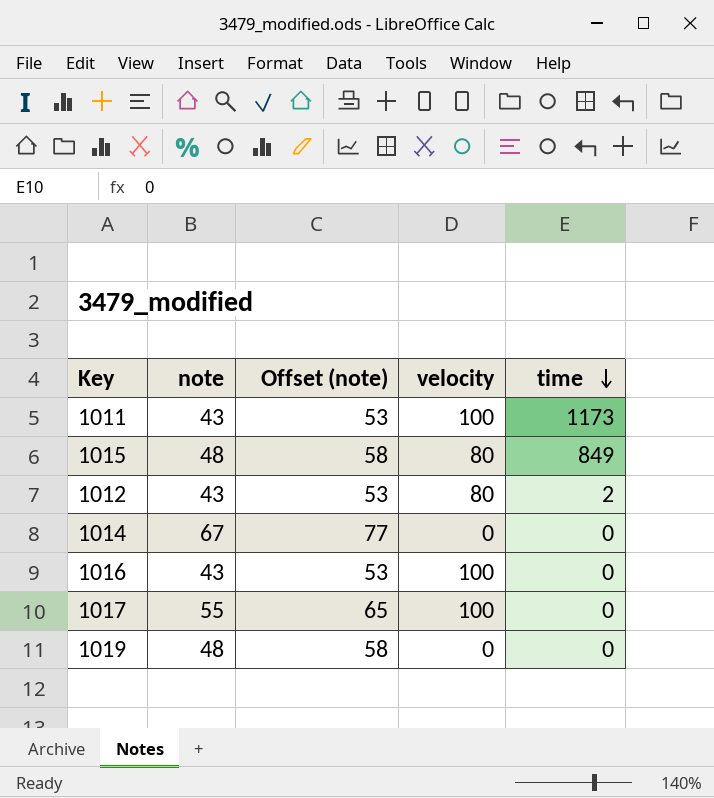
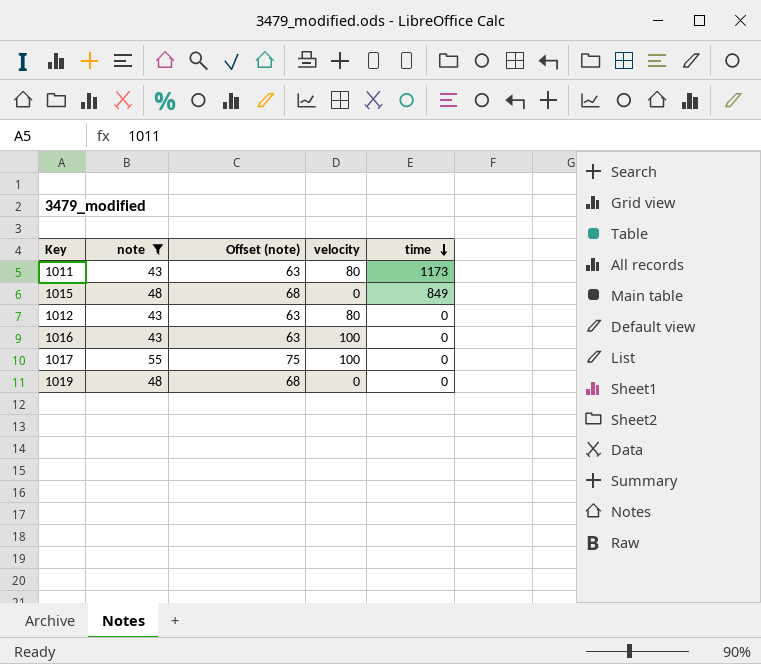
filter: none -> note != 67
column Offset (note) | formula: [note] + 10 -> [note] + 20
1011 | velocity: 100 -> 80
1015 | velocity: 80 -> 0
1012 | time: 2 -> 0

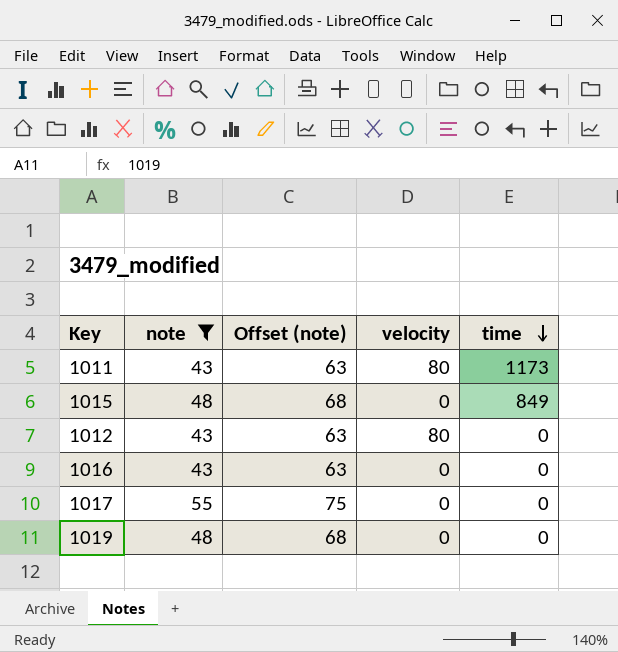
1016 | velocity: 100 -> 0
1017 | velocity: 100 -> 0

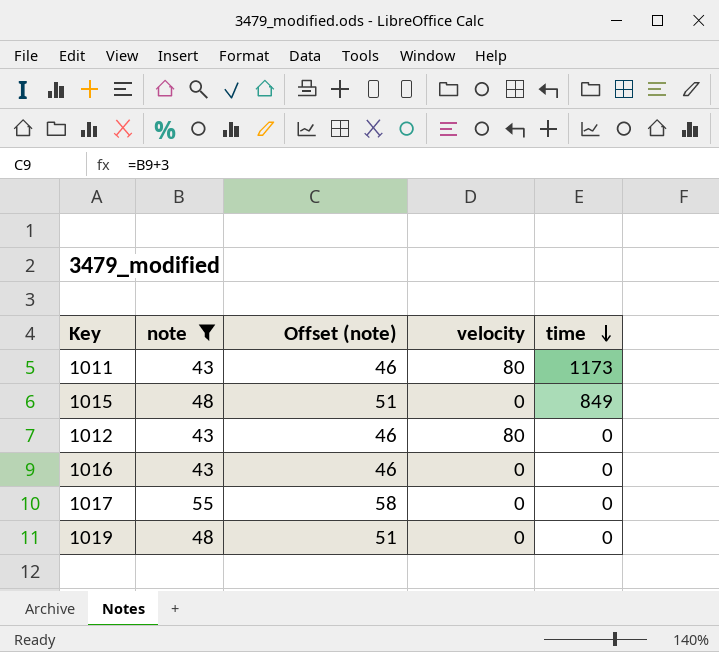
column Offset (note) | formula: [note] + 20 -> [note] + 3

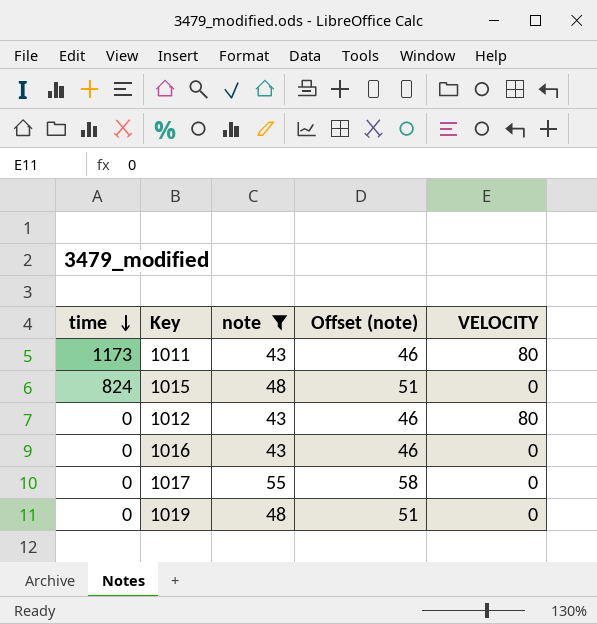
column time | position: 5 -> 1
column name: velocity -> VELOCITY
1015 | time: 849 -> 824

